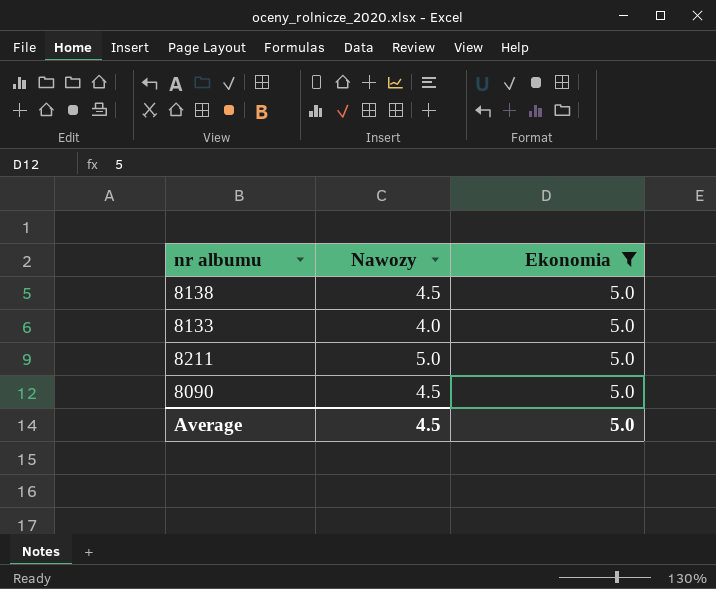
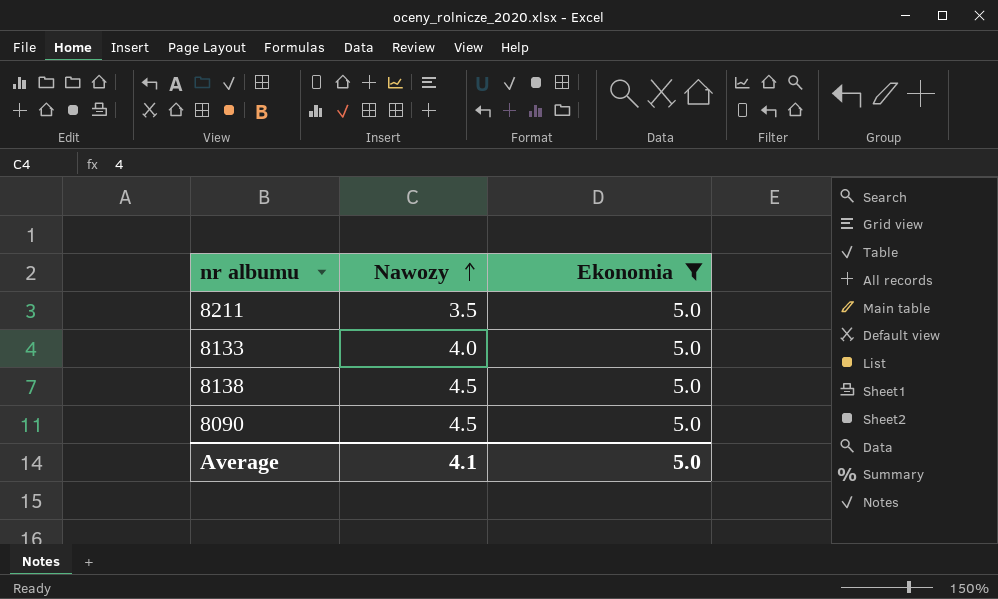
row order: none -> Nawozy ascending
8211 | Nawozy: 5.0 -> 3.5
Average | Nawozy: 4.5 -> 4.1

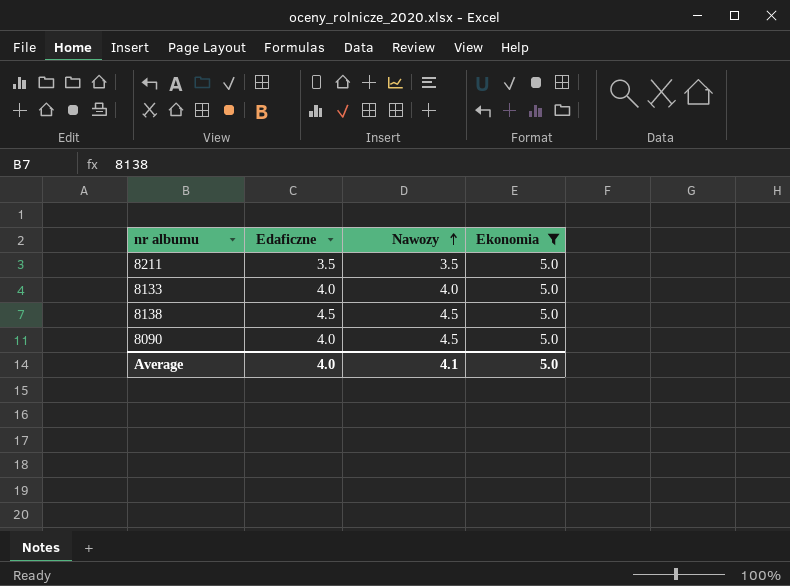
column Edaficzne | position: none -> 2

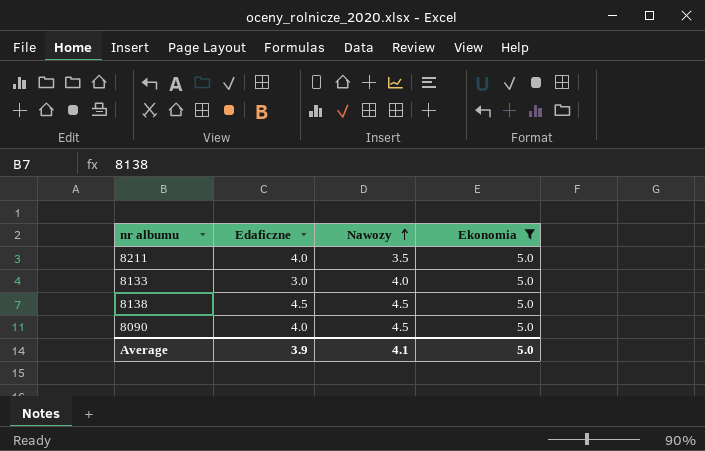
8211 | Edaficzne: 3.5 -> 4.0
8133 | Edaficzne: 4.0 -> 3.0
Average | Edaficzne: 4.0 -> 3.9

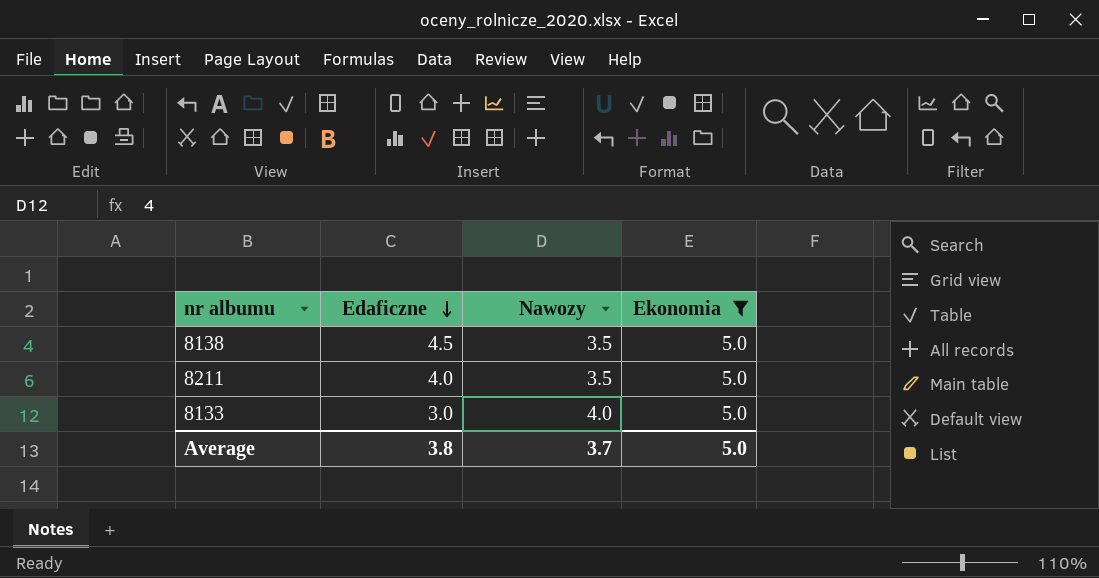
row order: Nawozy ascending -> Edaficzne descending
row 8090: 4.0 | 4.5 | 5.0 -> none
8138 | Nawozy: 4.5 -> 3.5
Average | Edaficzne: 3.9 -> 3.8
Average | Nawozy: 4.1 -> 3.7

